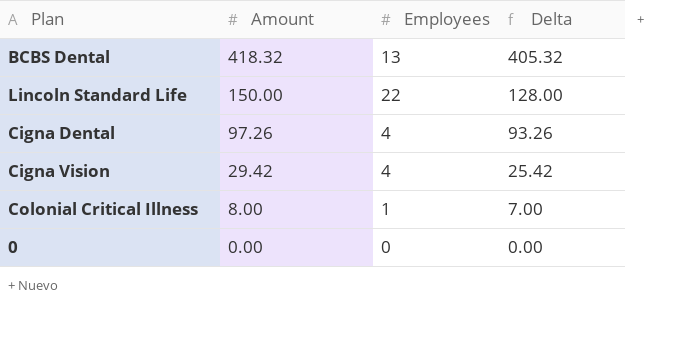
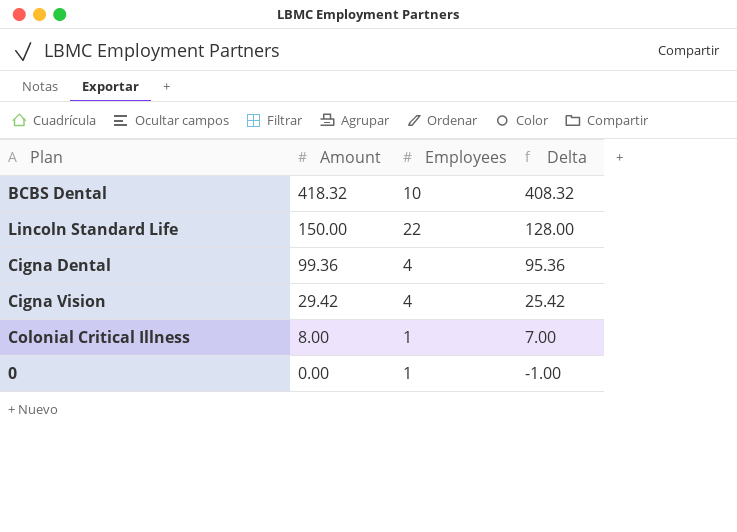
BCBS Dental | Employees: 13 -> 10
BCBS Dental | Delta: 405.32 -> 408.32
Cigna Dental | Amount: 97.26 -> 99.36
Cigna Dental | Delta: 93.26 -> 95.36
0 | Employees: 0 -> 1
0 | Delta: 0.00 -> -1.00

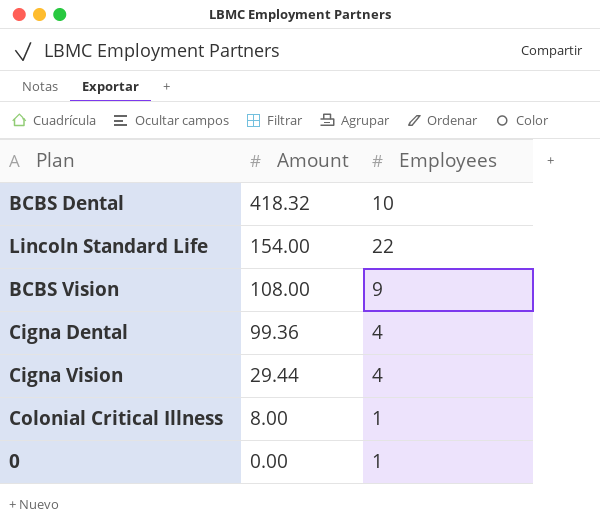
column Delta | formula: [Amount] - [Employees] -> none
Lincoln Standard Life | Amount: 150.00 -> 154.00
row BCBS Vision: none -> 108.00 | 9
Cigna Vision | Amount: 29.42 -> 29.44

